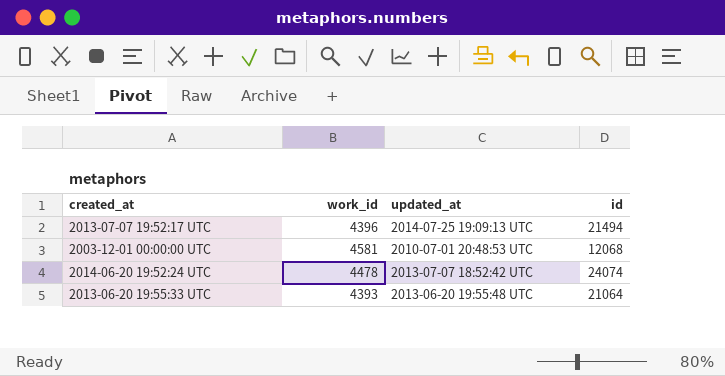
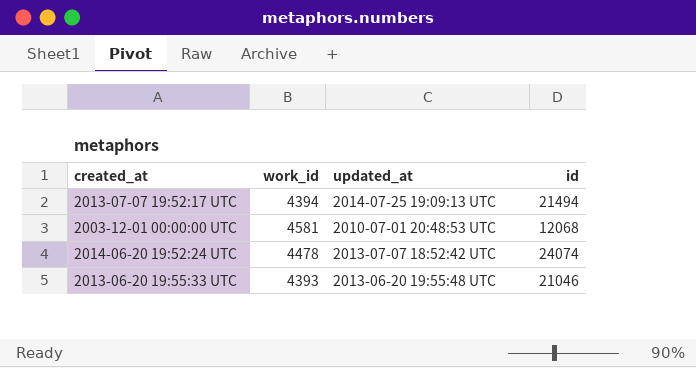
2013-07-07 19:52:17 UTC | work_id: 4396 -> 4394
2013-06-20 19:55:33 UTC | id: 21064 -> 21046

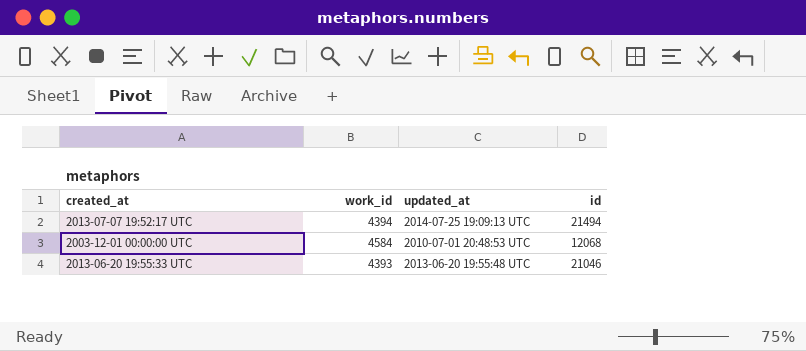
row 2014-06-20 19:52:24 UTC: 4478 | 2013-07-07 18:52:42 UTC | 24074 -> none
2003-12-01 00:00:00 UTC | work_id: 4581 -> 4584

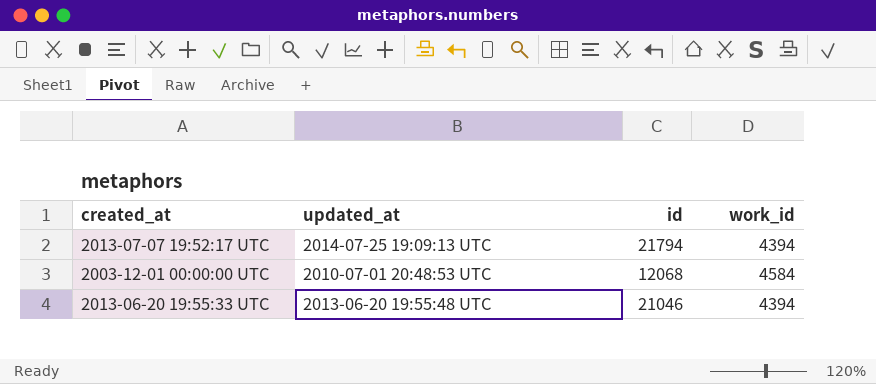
column work_id | position: 2 -> 4
2013-07-07 19:52:17 UTC | id: 21494 -> 21794
2013-06-20 19:55:33 UTC | work_id: 4393 -> 4394

